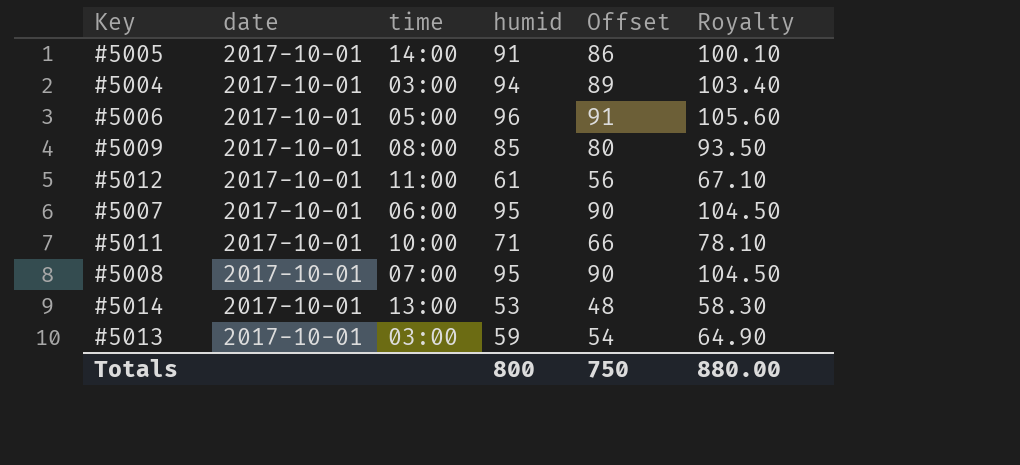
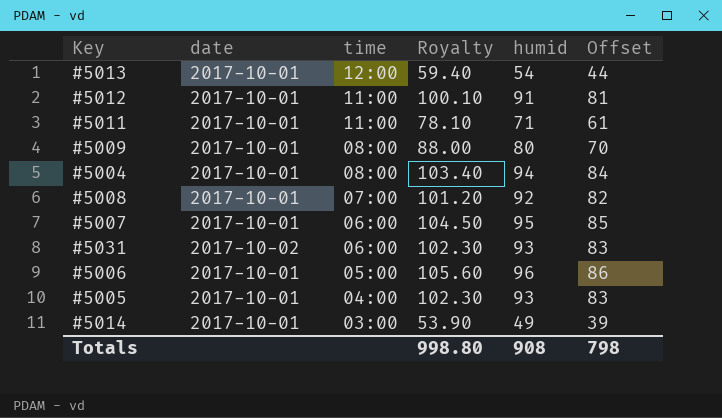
row order: none -> time descending
column Royalty | position: 6 -> 4
column Offset | formula: [humid] - 5 -> [humid] - 10
#5013 | time: 03:00 -> 12:00
#5013 | Royalty: 64.90 -> 59.40
#5013 | humid: 59 -> 54
#5012 | Royalty: 67.10 -> 100.10
#5012 | humid: 61 -> 91
#5011 | time: 10:00 -> 11:00
#5009 | Royalty: 93.50 -> 88.00
#5009 | humid: 85 -> 80
#5004 | time: 03:00 -> 08:00
#5008 | Royalty: 104.50 -> 101.20
#5008 | humid: 95 -> 92
row #5031: none -> 2017-10-02 | 06:00 | 102.30 | 93 | 83
#5005 | time: 14:00 -> 04:00
#5005 | Royalty: 100.10 -> 102.30
#5005 | humid: 91 -> 93
#5014 | time: 13:00 -> 03:00
#5014 | Royalty: 58.30 -> 53.90
#5014 | humid: 53 -> 49
Totals | Royalty: 880.00 -> 998.80
Totals | humid: 800 -> 908
Totals | Offset: 750 -> 798

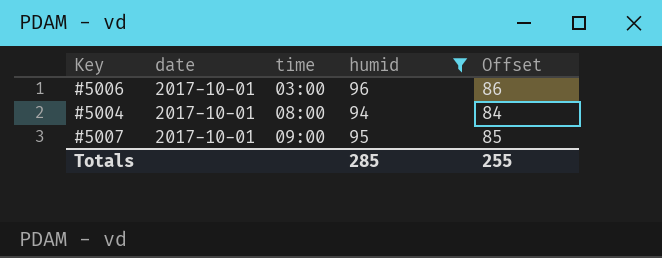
filter: none -> humid >= 94
row order: time descending -> time ascending
column Royalty | formula: [humid] * 1.1 -> none
#5006 | time: 05:00 -> 03:00
#5007 | time: 06:00 -> 09:00
Totals | humid: 908 -> 285
Totals | Offset: 798 -> 255

